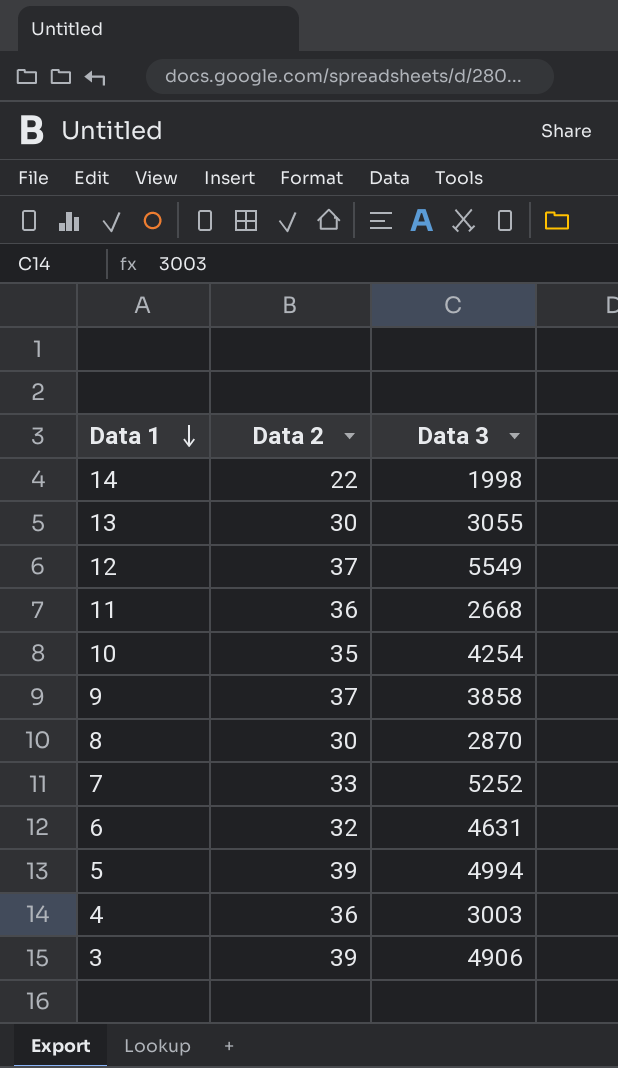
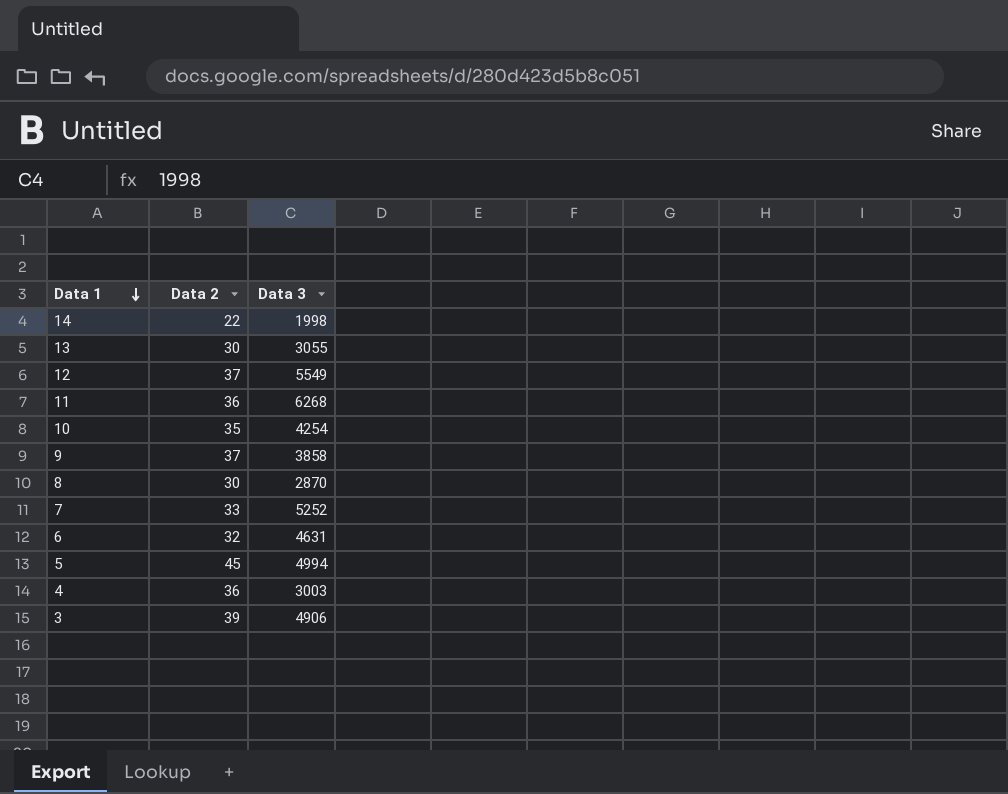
11 | Data 3: 2668 -> 6268
5 | Data 2: 39 -> 45

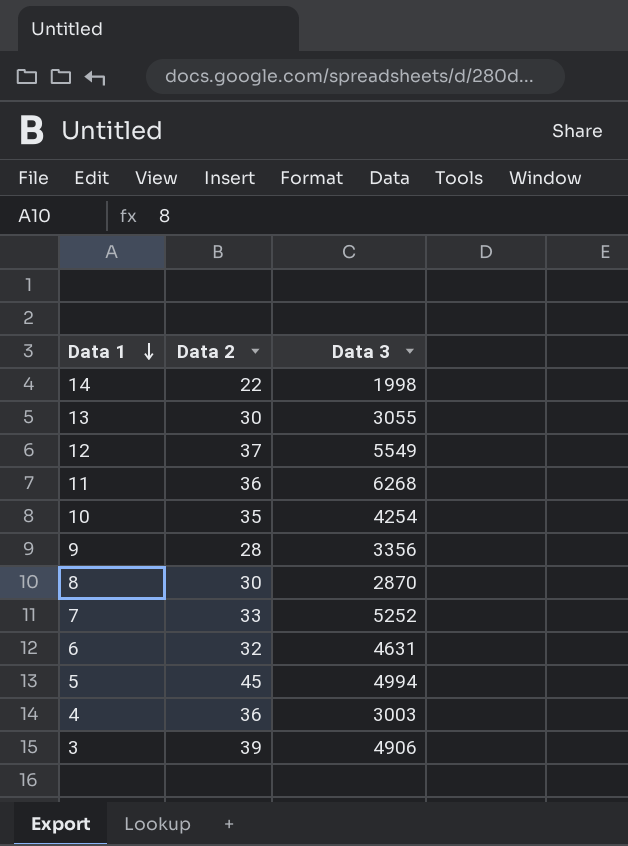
9 | Data 2: 37 -> 28
9 | Data 3: 3858 -> 3356

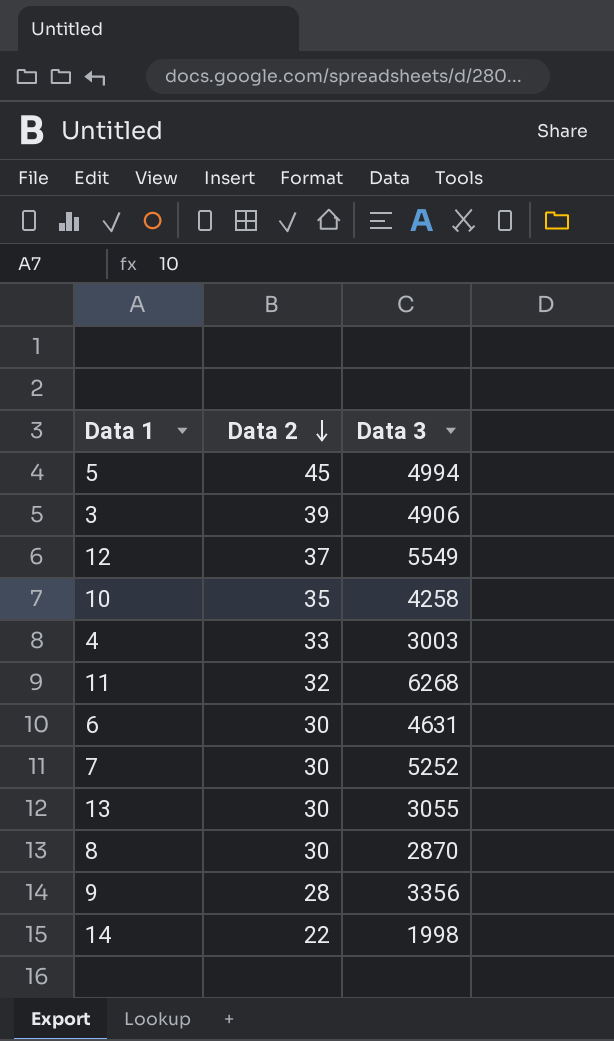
row order: Data 1 descending -> Data 2 descending
10 | Data 3: 4254 -> 4258
4 | Data 2: 36 -> 33
11 | Data 2: 36 -> 32
6 | Data 2: 32 -> 30
7 | Data 2: 33 -> 30

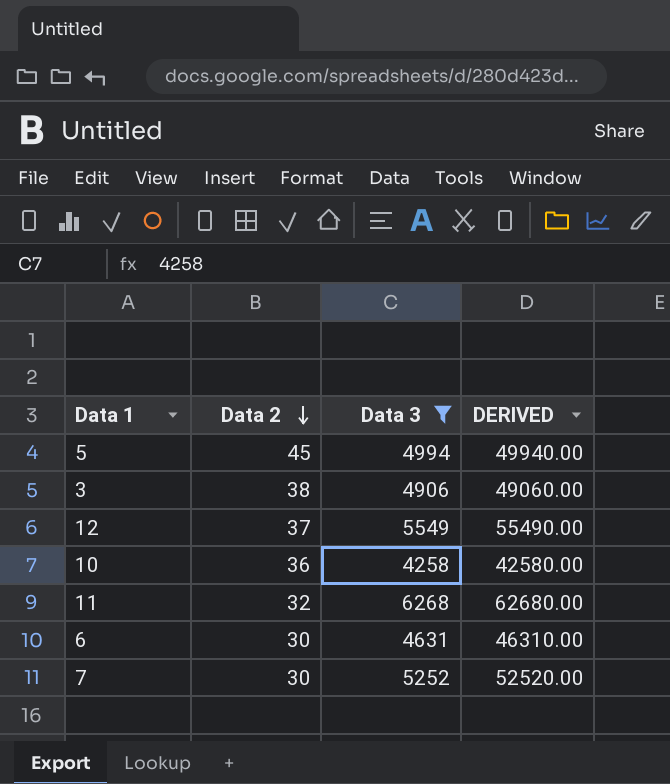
filter: none -> Data 3 >= 4258
column DERIVED | formula: none -> [Data 3] * 10
3 | Data 2: 39 -> 38
10 | Data 2: 35 -> 36

